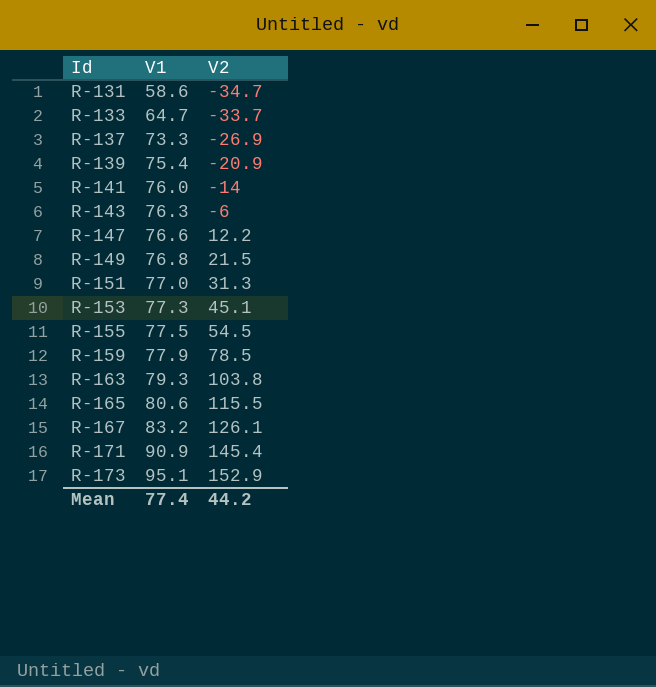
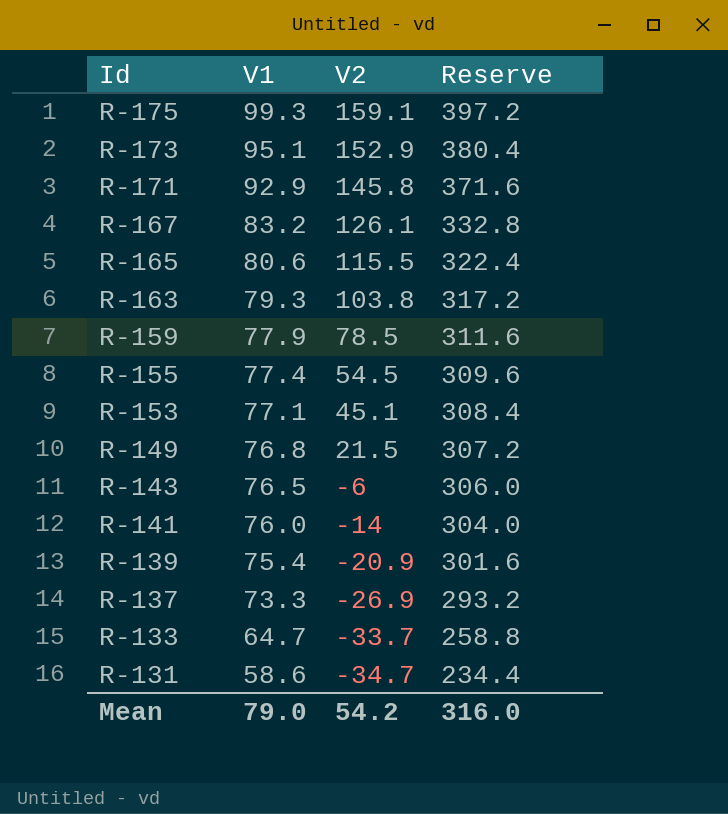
row order: Id ascending -> Id descending
column Reserve | formula: none -> [V1] * 4
row R-147: 76.6 | 12.2 -> none
row R-151: 77.0 | 31.3 -> none
row R-175: none -> 99.3 | 159.1 | 397.2
R-171 | V1: 90.9 -> 92.9
R-171 | V2: 145.4 -> 145.8
R-155 | V1: 77.5 -> 77.4
R-153 | V1: 77.3 -> 77.1
R-143 | V1: 76.3 -> 76.5
Mean | V1: 77.4 -> 79.0
Mean | V2: 44.2 -> 54.2

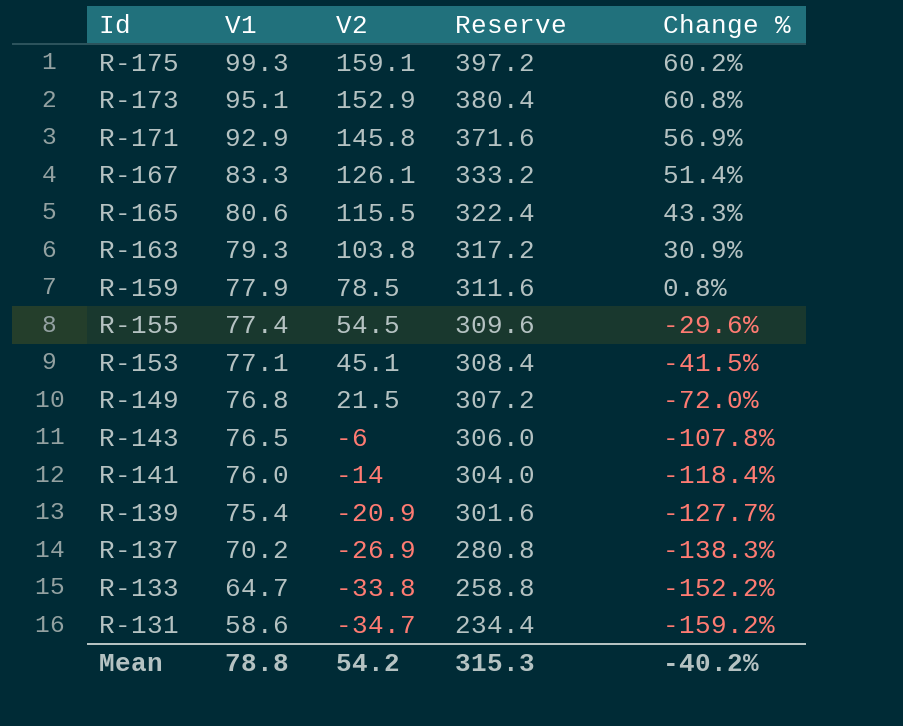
column Change % | formula: none -> ([V2] - [V1]) / [V1]
R-167 | V1: 83.2 -> 83.3
R-167 | Reserve: 332.8 -> 333.2
R-137 | V1: 73.3 -> 70.2
R-137 | Reserve: 293.2 -> 280.8
R-133 | V2: -33.7 -> -33.8
Mean | V1: 79.0 -> 78.8
Mean | Reserve: 316.0 -> 315.3

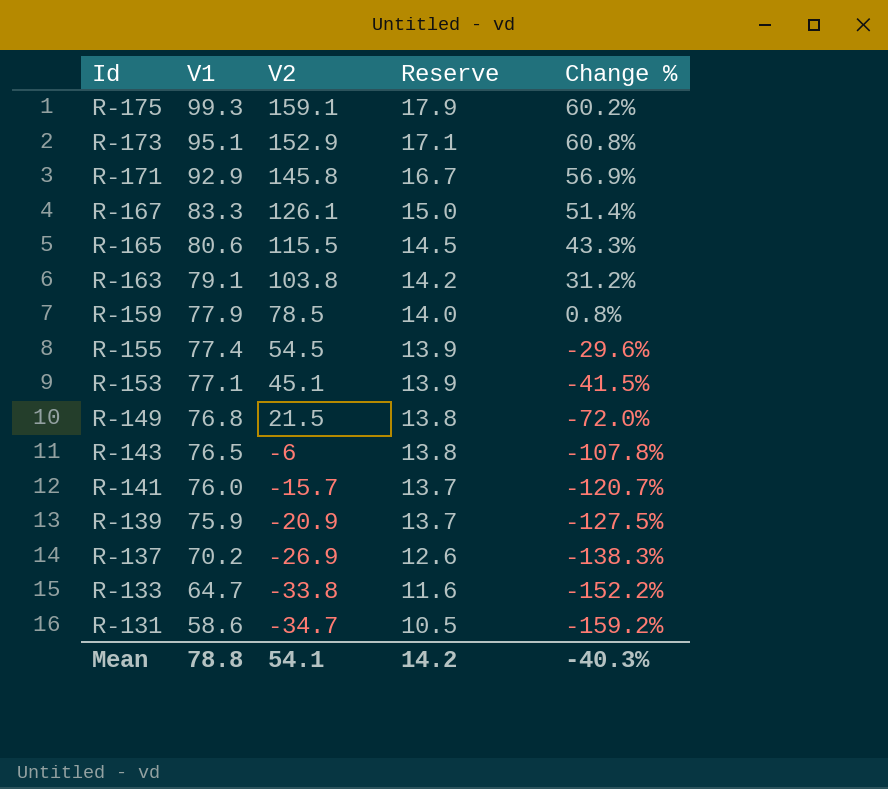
column Reserve | formula: [V1] * 4 -> [V1] * 0.18
R-163 | V1: 79.3 -> 79.1
R-163 | Change %: 30.9% -> 31.2%
R-141 | V2: -14 -> -15.7
R-141 | Change %: -118.4% -> -120.7%
R-139 | V1: 75.4 -> 75.9
R-139 | Change %: -127.7% -> -127.5%
Mean | V2: 54.2 -> 54.1
Mean | Reserve: 315.3 -> 14.2
Mean | Change %: -40.2% -> -40.3%

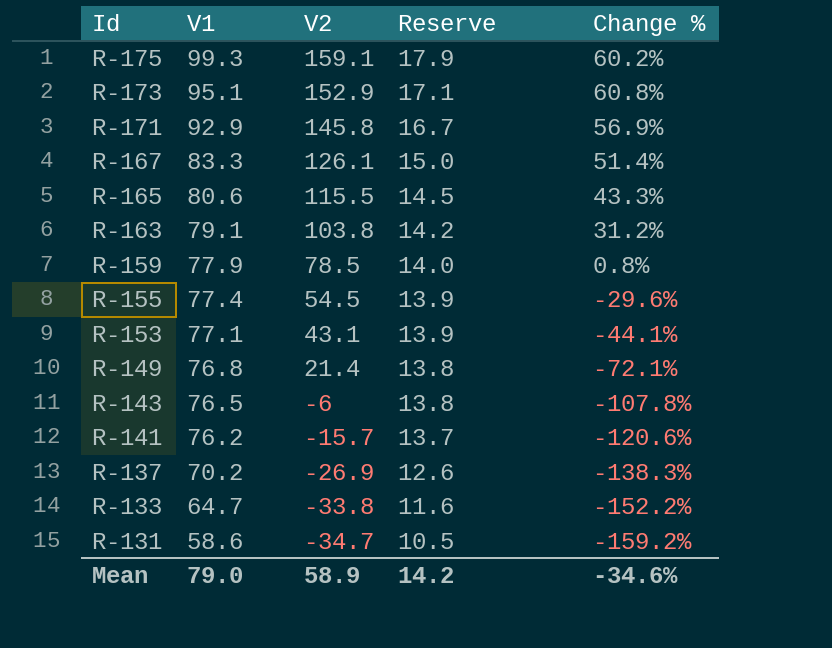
row R-139: 75.9 | -20.9 | 13.7 | -127.5% -> none
R-153 | V2: 45.1 -> 43.1
R-153 | Change %: -41.5% -> -44.1%
R-149 | V2: 21.5 -> 21.4
R-149 | Change %: -72.0% -> -72.1%
R-141 | V1: 76.0 -> 76.2
R-141 | Change %: -120.7% -> -120.6%
Mean | V1: 78.8 -> 79.0
Mean | V2: 54.1 -> 58.9
Mean | Change %: -40.3% -> -34.6%

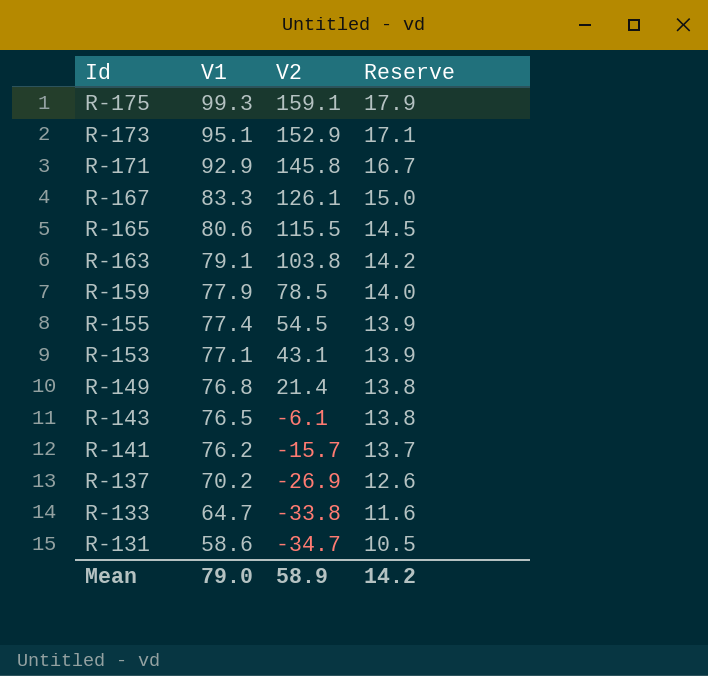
column Change % | formula: ([V2] - [V1]) / [V1] -> none
R-143 | V2: -6 -> -6.1

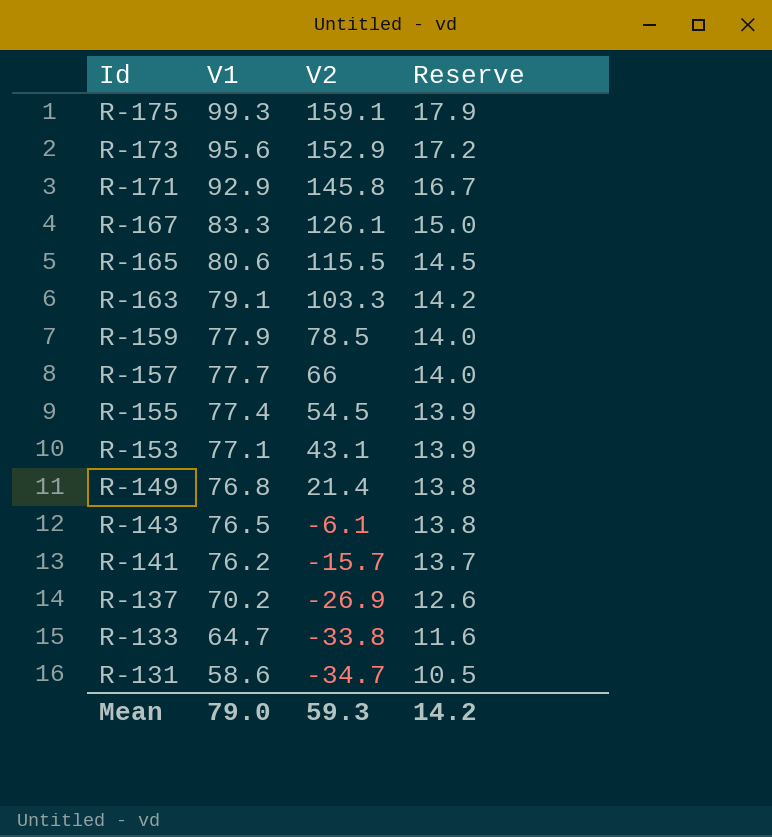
R-173 | V1: 95.1 -> 95.6
R-173 | Reserve: 17.1 -> 17.2
R-163 | V2: 103.8 -> 103.3
row R-157: none -> 77.7 | 66 | 14.0
Mean | V2: 58.9 -> 59.3

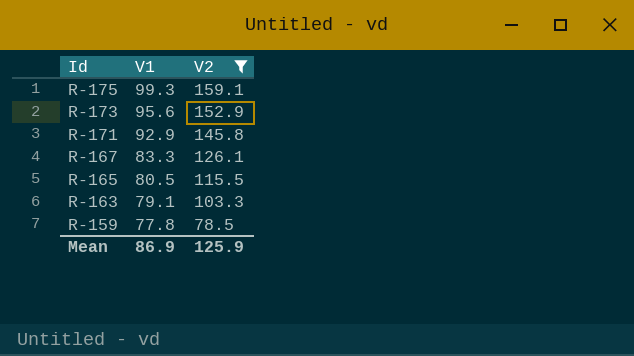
filter: none -> V2 >= 78.5
column Reserve | formula: [V1] * 0.18 -> none
R-165 | V1: 80.6 -> 80.5
R-159 | V1: 77.9 -> 77.8
Mean | V1: 79.0 -> 86.9
Mean | V2: 59.3 -> 125.9

